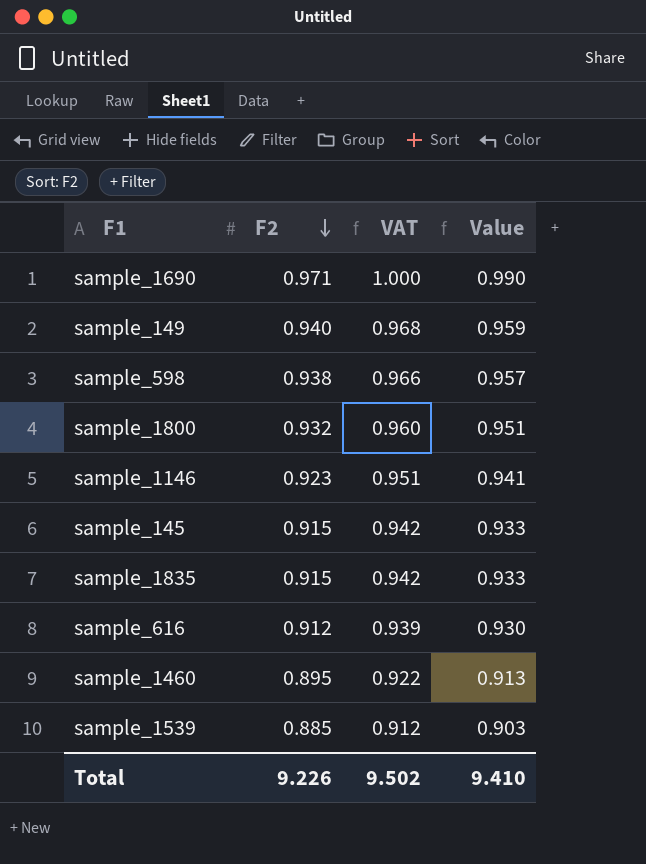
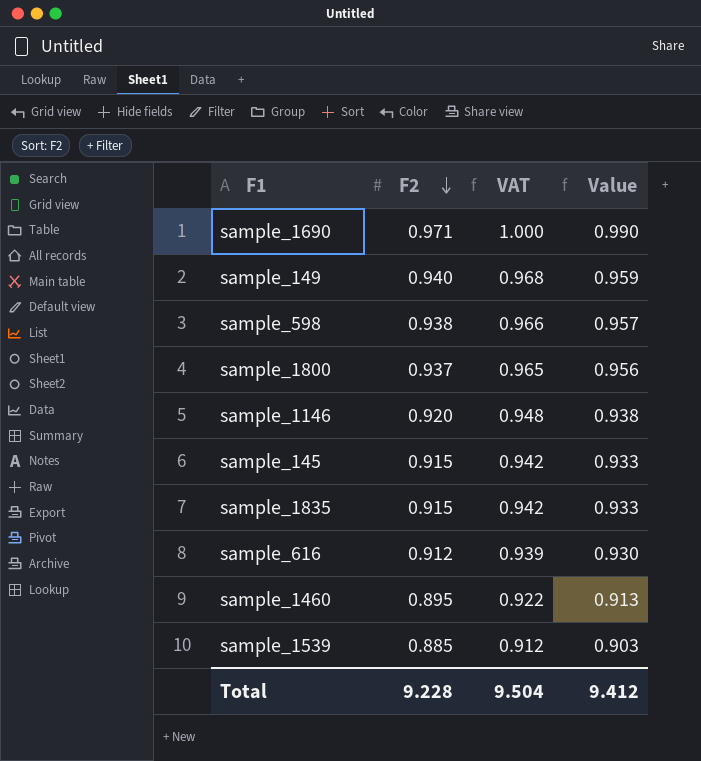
sample_1800 | F2: 0.932 -> 0.937
sample_1800 | VAT: 0.960 -> 0.965
sample_1800 | Value: 0.951 -> 0.956
sample_1146 | F2: 0.923 -> 0.920
sample_1146 | VAT: 0.951 -> 0.948
sample_1146 | Value: 0.941 -> 0.938
Total | F2: 9.226 -> 9.228
Total | VAT: 9.502 -> 9.504
Total | Value: 9.410 -> 9.412

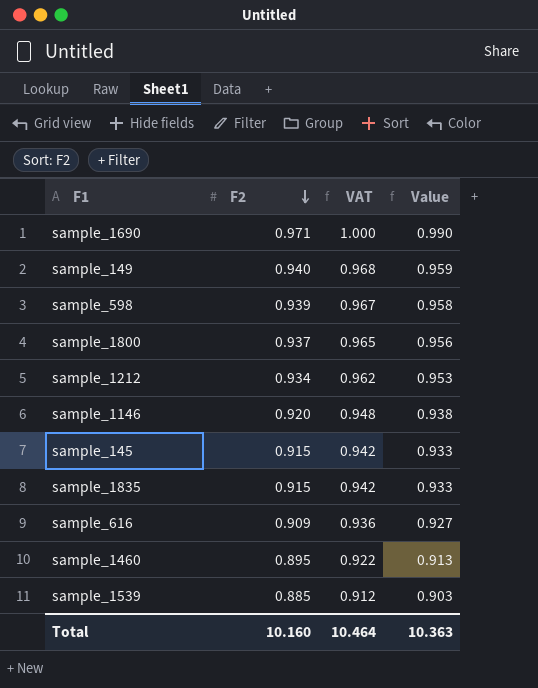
sample_598 | F2: 0.938 -> 0.939
sample_598 | VAT: 0.966 -> 0.967
sample_598 | Value: 0.957 -> 0.958
row sample_1212: none -> 0.934 | 0.962 | 0.953
sample_616 | F2: 0.912 -> 0.909
sample_616 | VAT: 0.939 -> 0.936
sample_616 | Value: 0.930 -> 0.927
Total | F2: 9.228 -> 10.160
Total | VAT: 9.504 -> 10.464
Total | Value: 9.412 -> 10.363

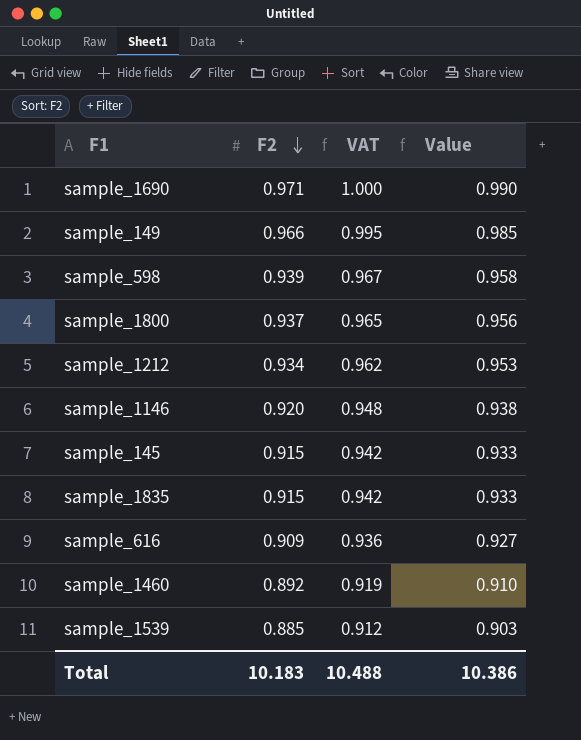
sample_149 | F2: 0.940 -> 0.966
sample_149 | VAT: 0.968 -> 0.995
sample_149 | Value: 0.959 -> 0.985
sample_1460 | F2: 0.895 -> 0.892
sample_1460 | VAT: 0.922 -> 0.919
sample_1460 | Value: 0.913 -> 0.910
Total | F2: 10.160 -> 10.183
Total | VAT: 10.464 -> 10.488
Total | Value: 10.363 -> 10.386

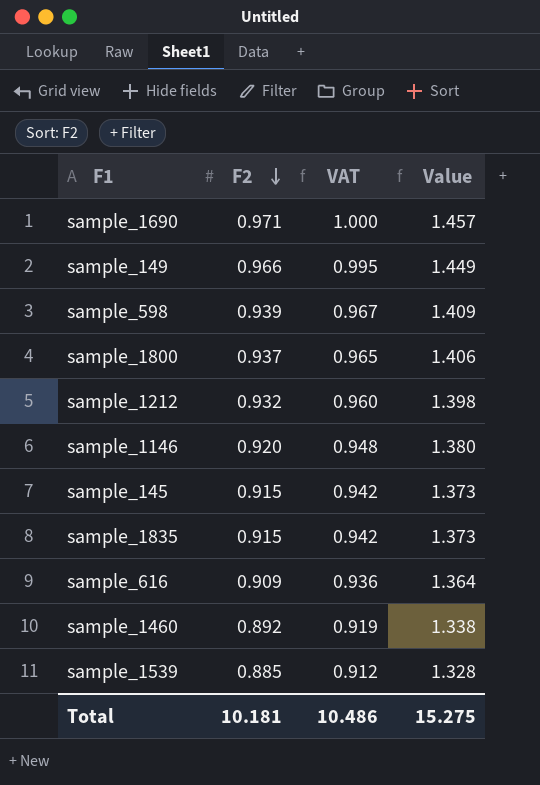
column Value | formula: [F2] * 1.02 -> [F2] * 1.5
sample_1212 | F2: 0.934 -> 0.932
sample_1212 | VAT: 0.962 -> 0.960
Total | F2: 10.183 -> 10.181
Total | VAT: 10.488 -> 10.486
Total | Value: 10.386 -> 15.275

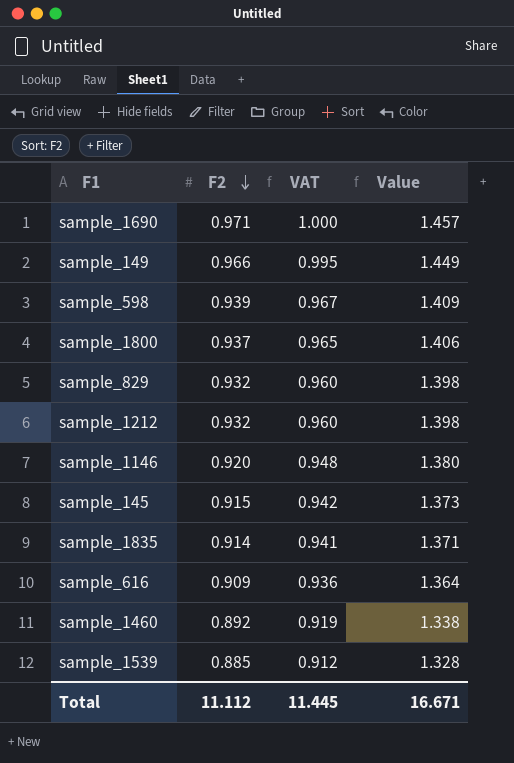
row sample_829: none -> 0.932 | 0.960 | 1.398
sample_1835 | F2: 0.915 -> 0.914
sample_1835 | VAT: 0.942 -> 0.941
sample_1835 | Value: 1.373 -> 1.371
Total | F2: 10.181 -> 11.112
Total | VAT: 10.486 -> 11.445
Total | Value: 15.275 -> 16.671

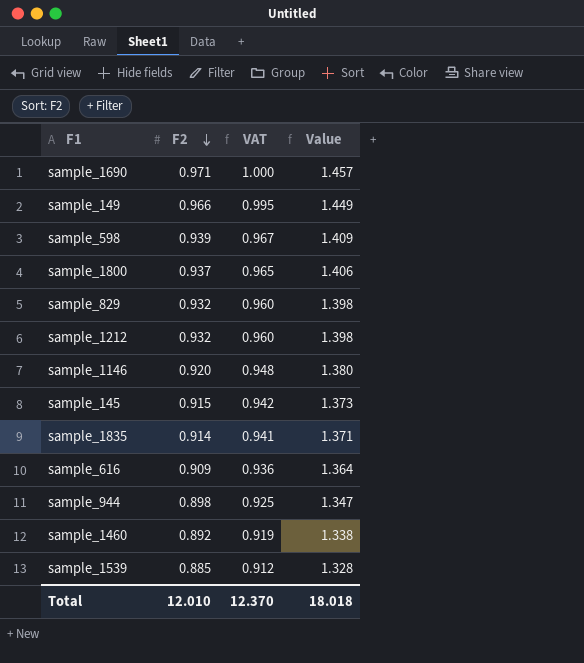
row sample_944: none -> 0.898 | 0.925 | 1.347
Total | F2: 11.112 -> 12.010
Total | VAT: 11.445 -> 12.370
Total | Value: 16.671 -> 18.018

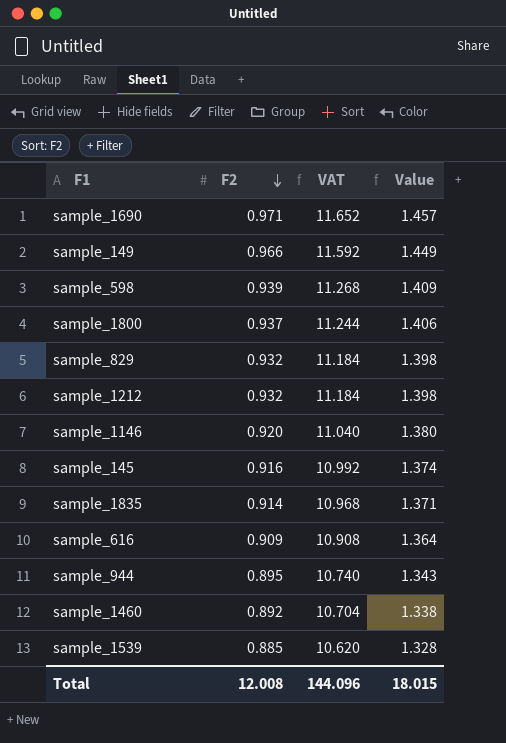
column VAT | formula: [F2] * 1.03 -> [F2] * 12
sample_145 | F2: 0.915 -> 0.916
sample_145 | Value: 1.373 -> 1.374
sample_944 | F2: 0.898 -> 0.895
sample_944 | Value: 1.347 -> 1.343
Total | F2: 12.010 -> 12.008
Total | VAT: 12.370 -> 144.096
Total | Value: 18.018 -> 18.015

